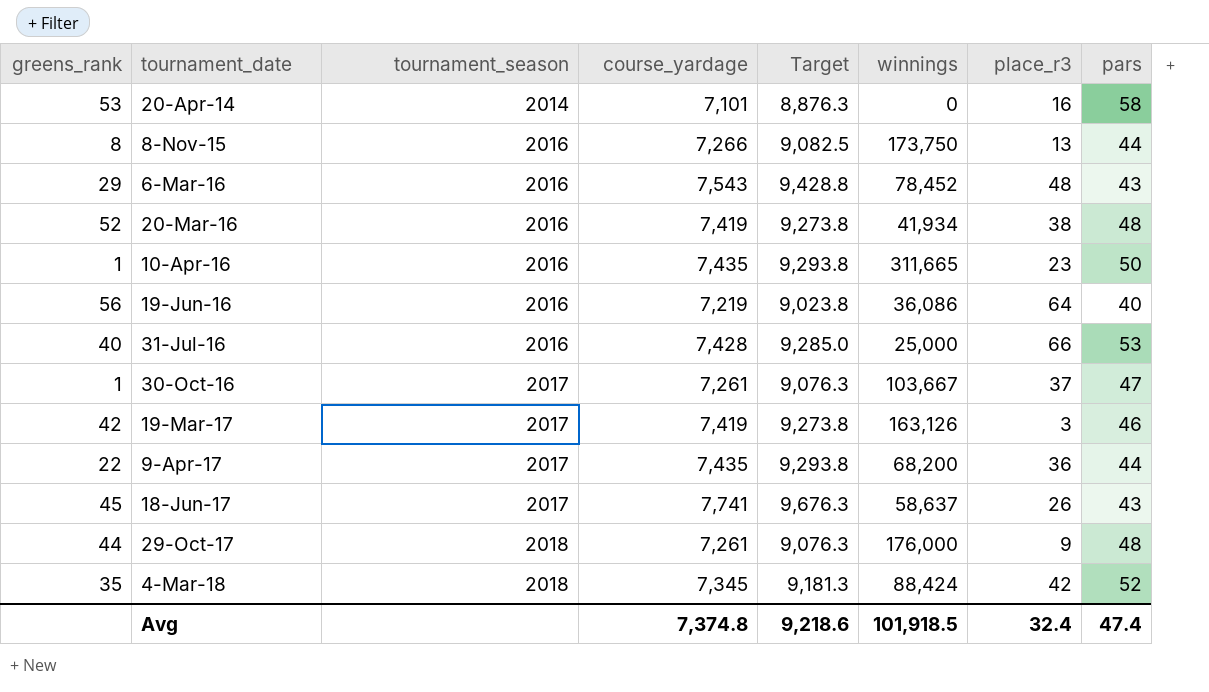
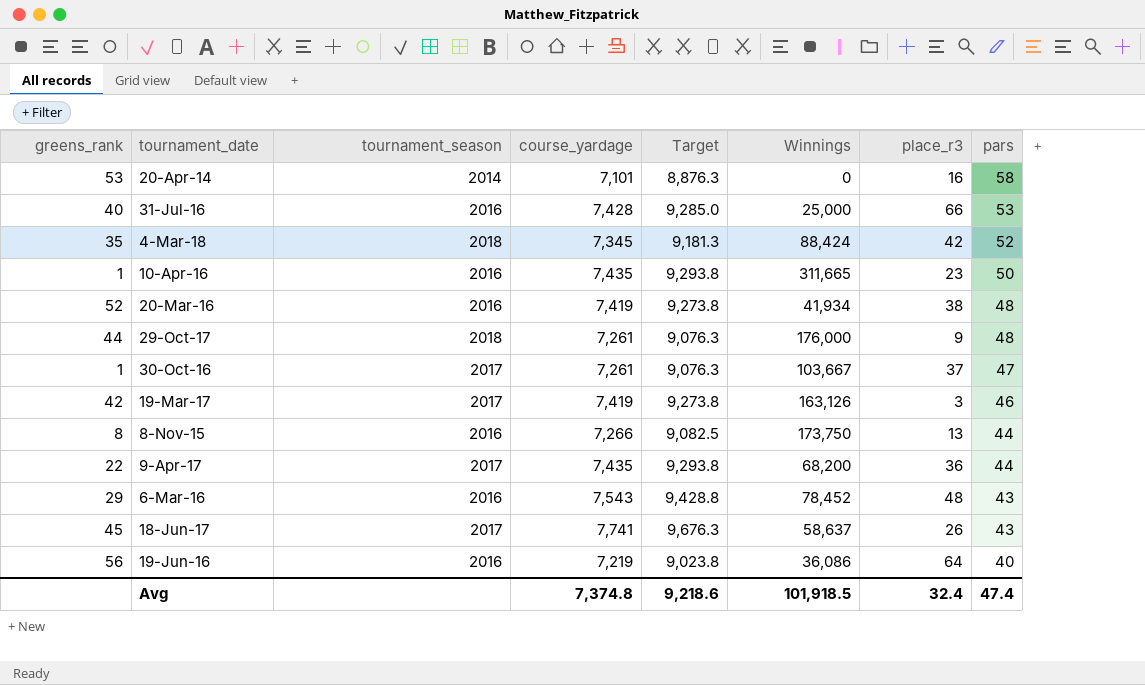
row order: tournament_date ascending -> pars descending
column name: winnings -> Winnings

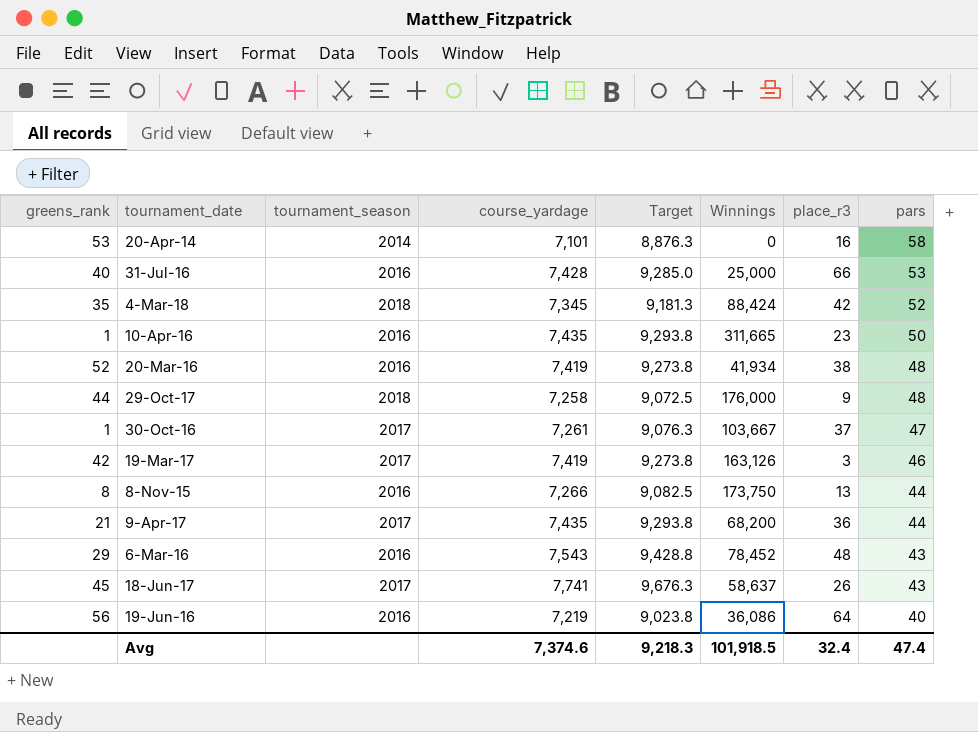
29-Oct-17 | course_yardage: 7,261 -> 7,258
29-Oct-17 | Target: 9,076.3 -> 9,072.5
9-Apr-17 | greens_rank: 22 -> 21
Avg | course_yardage: 7,374.8 -> 7,374.6
Avg | Target: 9,218.6 -> 9,218.3

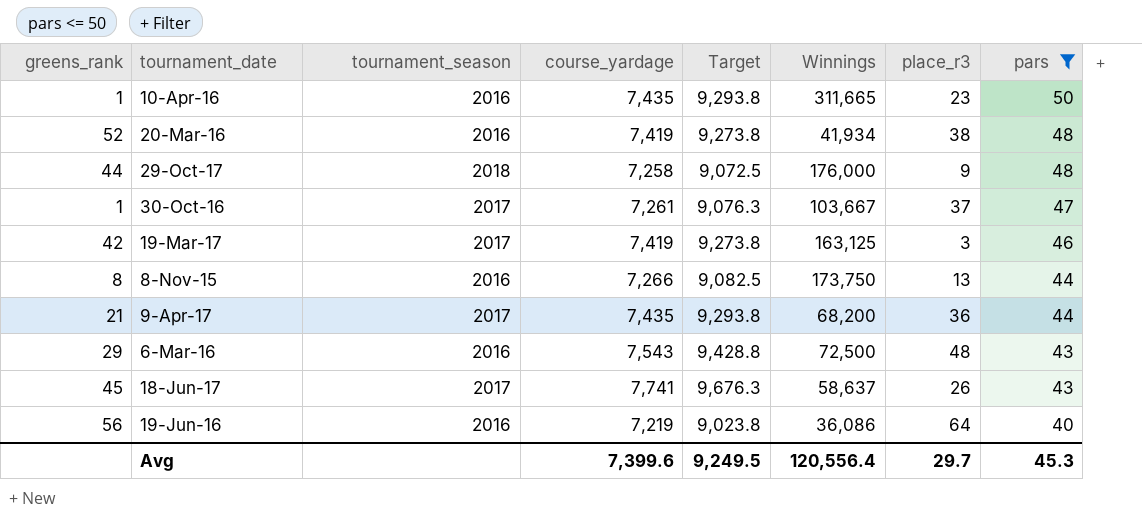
filter: none -> pars <= 50
19-Mar-17 | Winnings: 163,126 -> 163,125
6-Mar-16 | Winnings: 78,452 -> 72,500
Avg | course_yardage: 7,374.6 -> 7,399.6
Avg | Target: 9,218.3 -> 9,249.5
Avg | Winnings: 101,918.5 -> 120,556.4
Avg | place_r3: 32.4 -> 29.7
Avg | pars: 47.4 -> 45.3

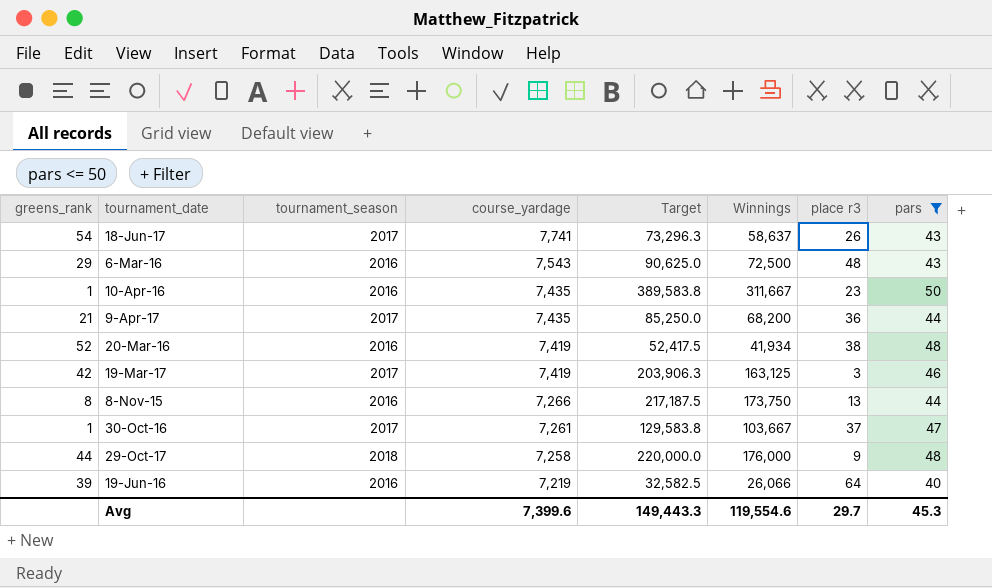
row order: pars descending -> course_yardage descending
column Target | formula: [course_yardage] * 1.25 -> [Winnings] * 1.25
column name: place_r3 -> place r3
18-Jun-17 | greens_rank: 45 -> 54
10-Apr-16 | Winnings: 311,665 -> 311,667
19-Jun-16 | greens_rank: 56 -> 39
19-Jun-16 | Winnings: 36,086 -> 26,066
Avg | Target: 9,249.5 -> 149,443.3
Avg | Winnings: 120,556.4 -> 119,554.6

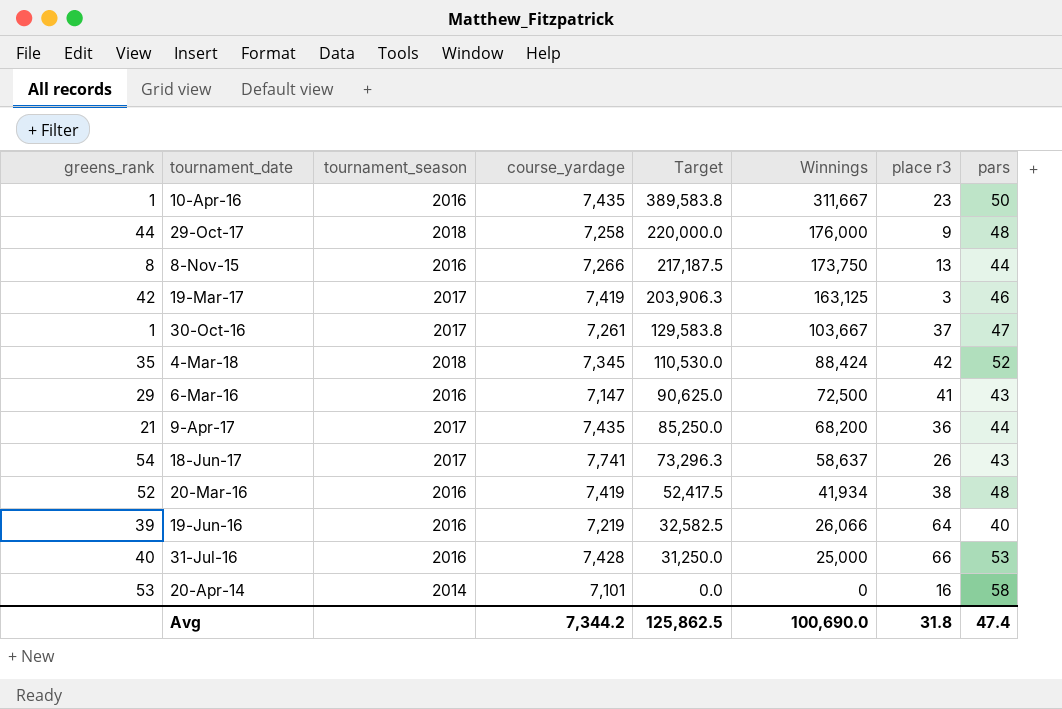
filter: pars <= 50 -> none
row order: course_yardage descending -> Target descending
6-Mar-16 | course_yardage: 7,543 -> 7,147
6-Mar-16 | place r3: 48 -> 41
Avg | course_yardage: 7,399.6 -> 7,344.2
Avg | Target: 149,443.3 -> 125,862.5
Avg | Winnings: 119,554.6 -> 100,690.0
Avg | place r3: 29.7 -> 31.8
Avg | pars: 45.3 -> 47.4

